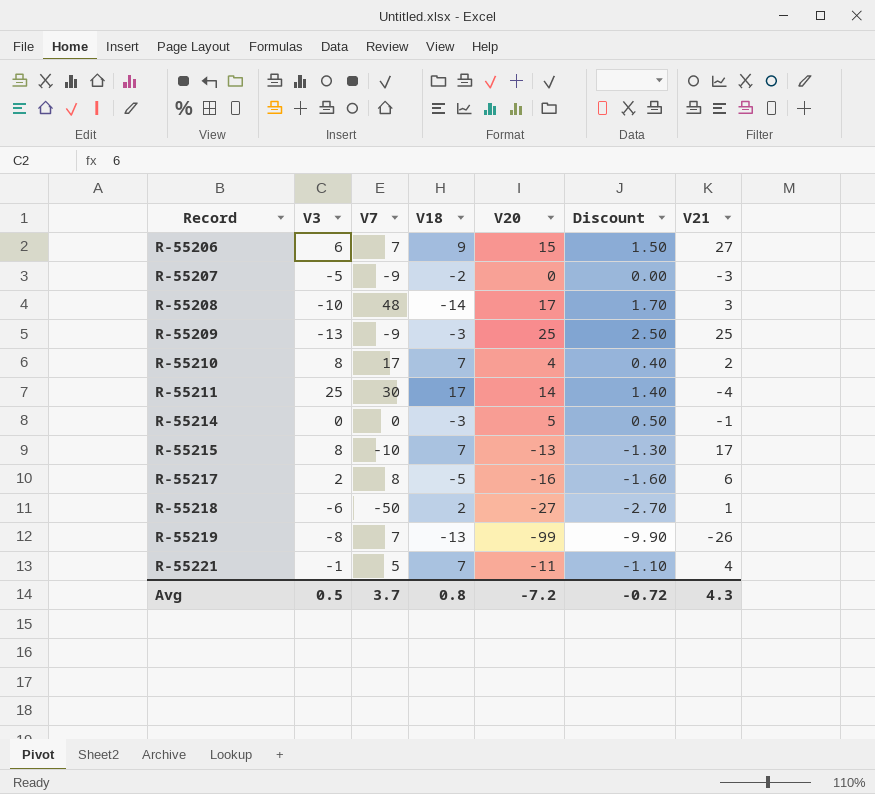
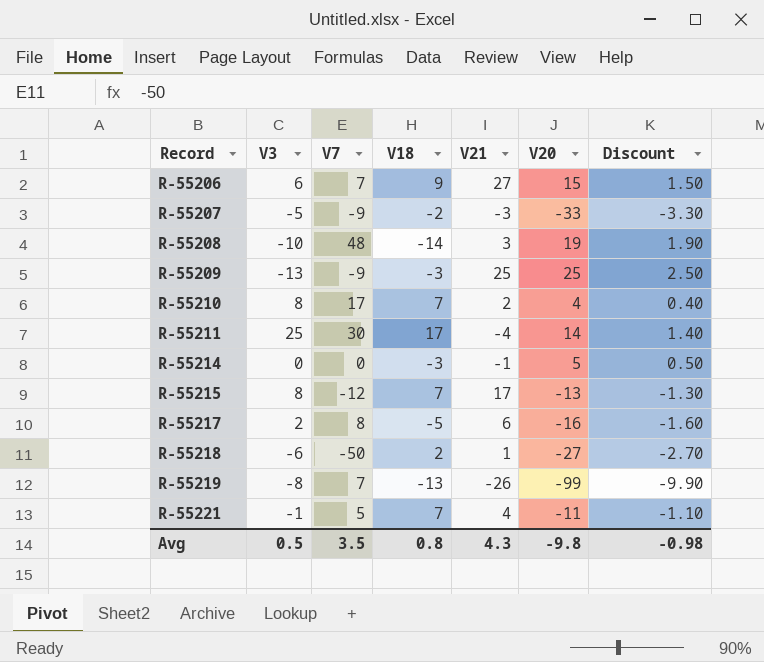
column V21 | position: 7 -> 5
R-55207 | V20: 0 -> -33
R-55207 | Discount: 0.00 -> -3.30
R-55208 | V20: 17 -> 19
R-55208 | Discount: 1.70 -> 1.90
R-55215 | V7: -10 -> -12
Avg | V7: 3.7 -> 3.5
Avg | V20: -7.2 -> -9.8
Avg | Discount: -0.72 -> -0.98

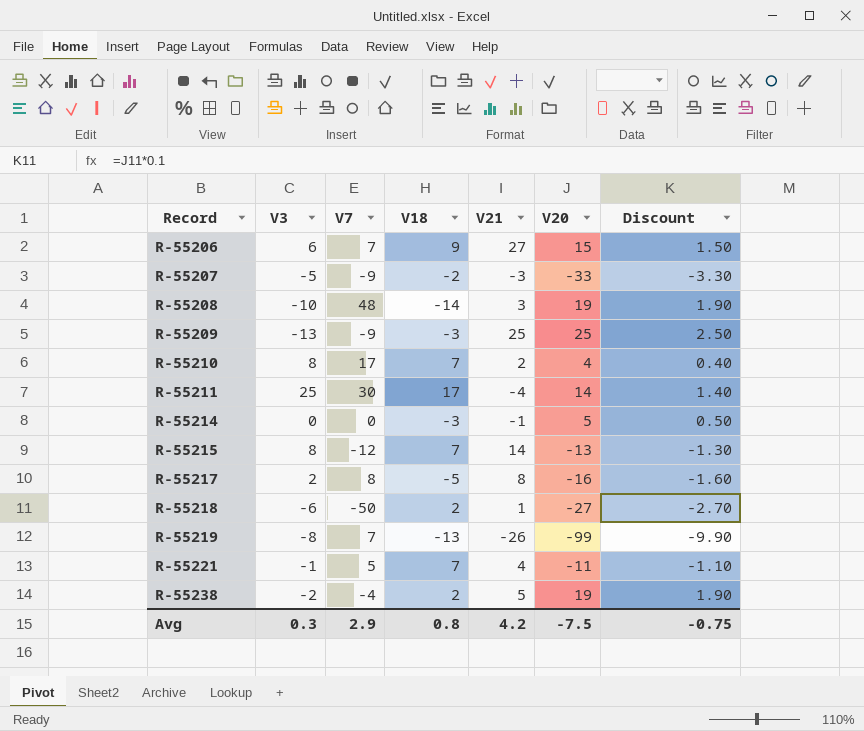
R-55215 | V21: 17 -> 14
R-55217 | V21: 6 -> 8
row R-55238: none -> -2 | -4 | 2 | 5 | 19 | 1.90
Avg | V3: 0.5 -> 0.3
Avg | V7: 3.5 -> 2.9
Avg | V21: 4.3 -> 4.2
Avg | V20: -9.8 -> -7.5
Avg | Discount: -0.98 -> -0.75

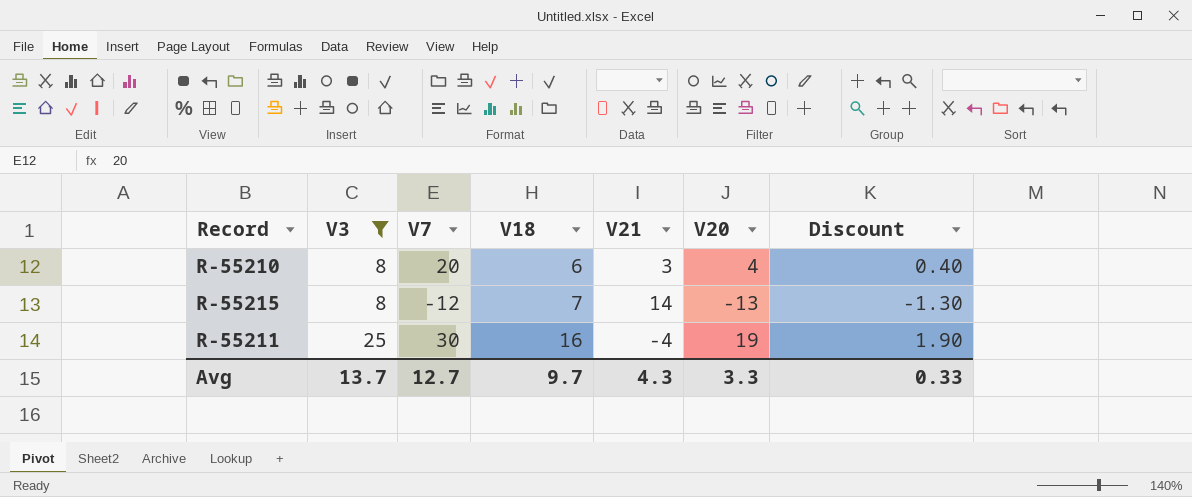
filter: none -> V3 >= 8
row order: Record ascending -> V3 ascending
R-55210 | V7: 17 -> 20
R-55210 | V18: 7 -> 6
R-55210 | V21: 2 -> 3
R-55211 | V18: 17 -> 16
R-55211 | V20: 14 -> 19
R-55211 | Discount: 1.40 -> 1.90
Avg | V3: 0.3 -> 13.7
Avg | V7: 2.9 -> 12.7
Avg | V18: 0.8 -> 9.7
Avg | V21: 4.2 -> 4.3
Avg | V20: -7.5 -> 3.3
Avg | Discount: -0.75 -> 0.33

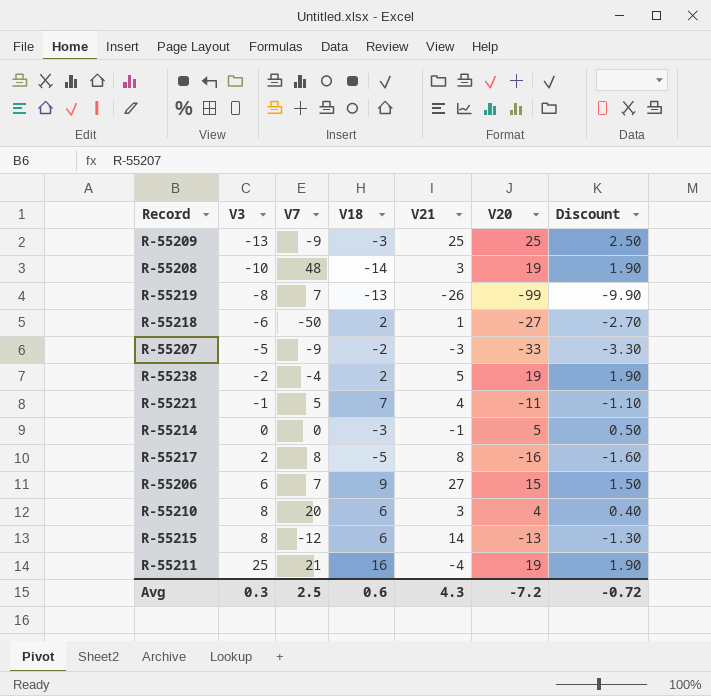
filter: V3 >= 8 -> none
R-55215 | V18: 7 -> 6
R-55211 | V7: 30 -> 21
Avg | V3: 13.7 -> 0.3
Avg | V7: 12.7 -> 2.5
Avg | V18: 9.7 -> 0.6
Avg | V20: 3.3 -> -7.2
Avg | Discount: 0.33 -> -0.72

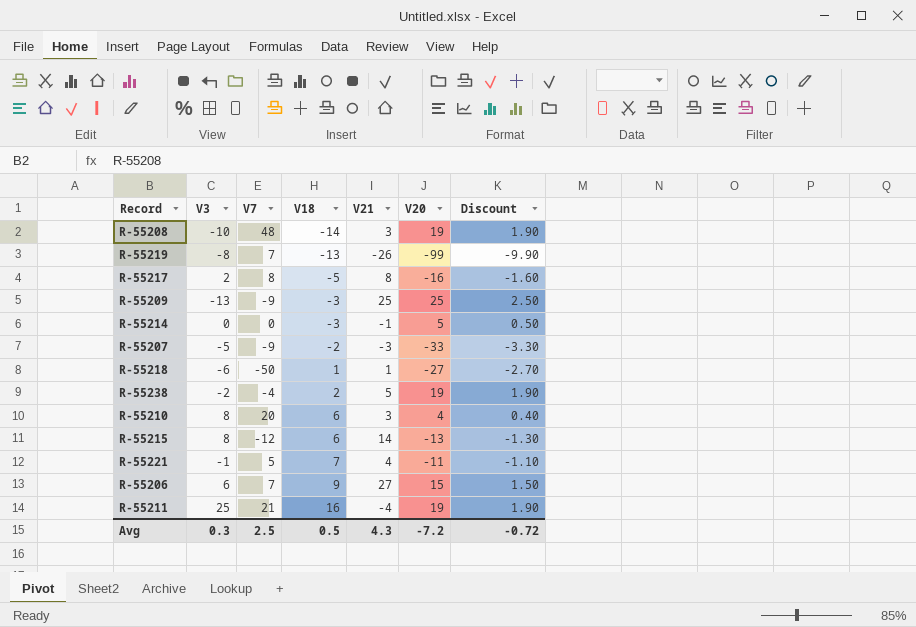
row order: V3 ascending -> V18 ascending
R-55218 | V18: 2 -> 1
Avg | V18: 0.6 -> 0.5

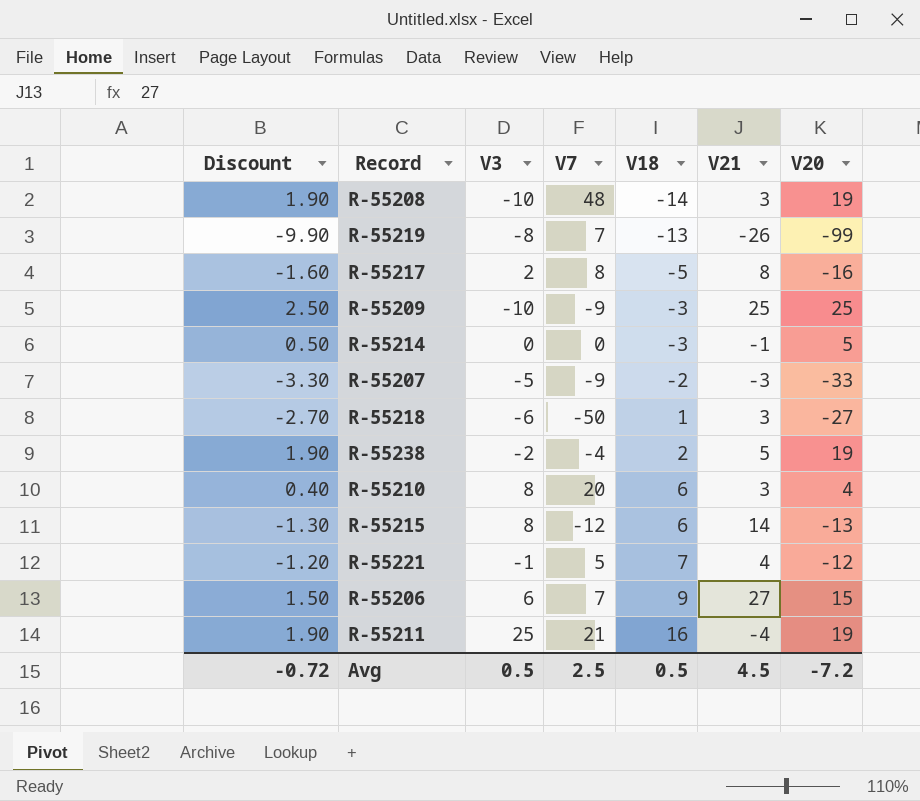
column Discount | position: 7 -> 1
R-55209 | V3: -13 -> -10
R-55218 | V21: 1 -> 3
R-55221 | Discount: -1.10 -> -1.20
R-55221 | V20: -11 -> -12
Avg | V3: 0.3 -> 0.5
Avg | V21: 4.3 -> 4.5

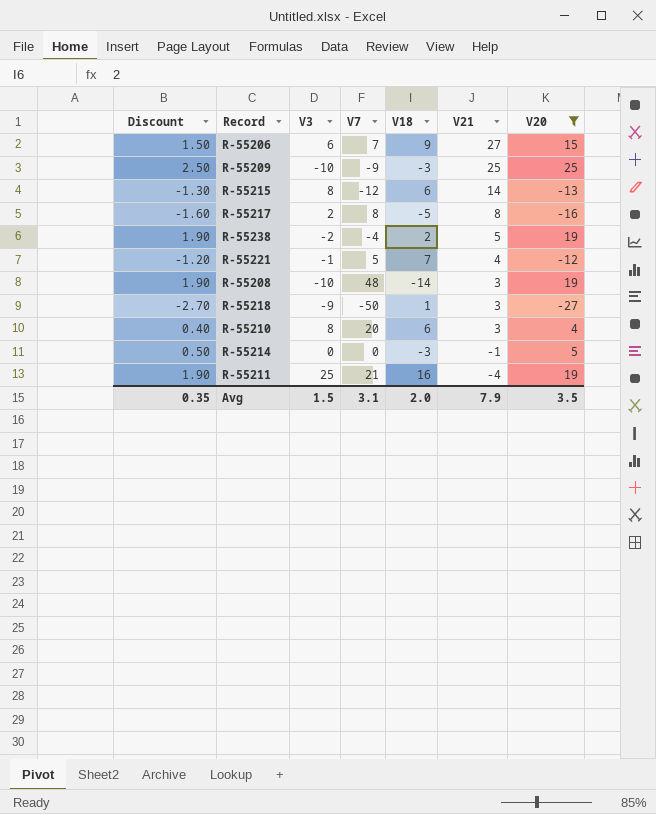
filter: none -> V20 >= -27
row order: V18 ascending -> V21 descending
R-55218 | V3: -6 -> -9
Avg | Discount: -0.72 -> 0.35
Avg | V3: 0.5 -> 1.5
Avg | V7: 2.5 -> 3.1
Avg | V18: 0.5 -> 2.0
Avg | V21: 4.5 -> 7.9
Avg | V20: -7.2 -> 3.5

